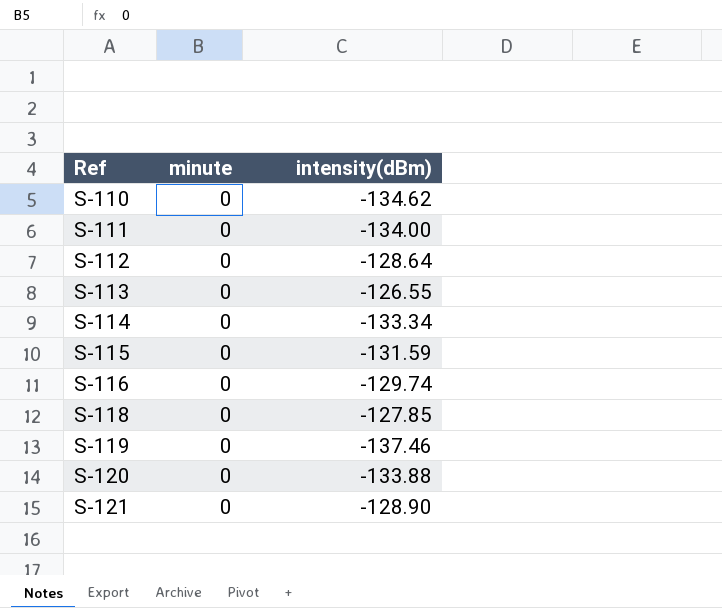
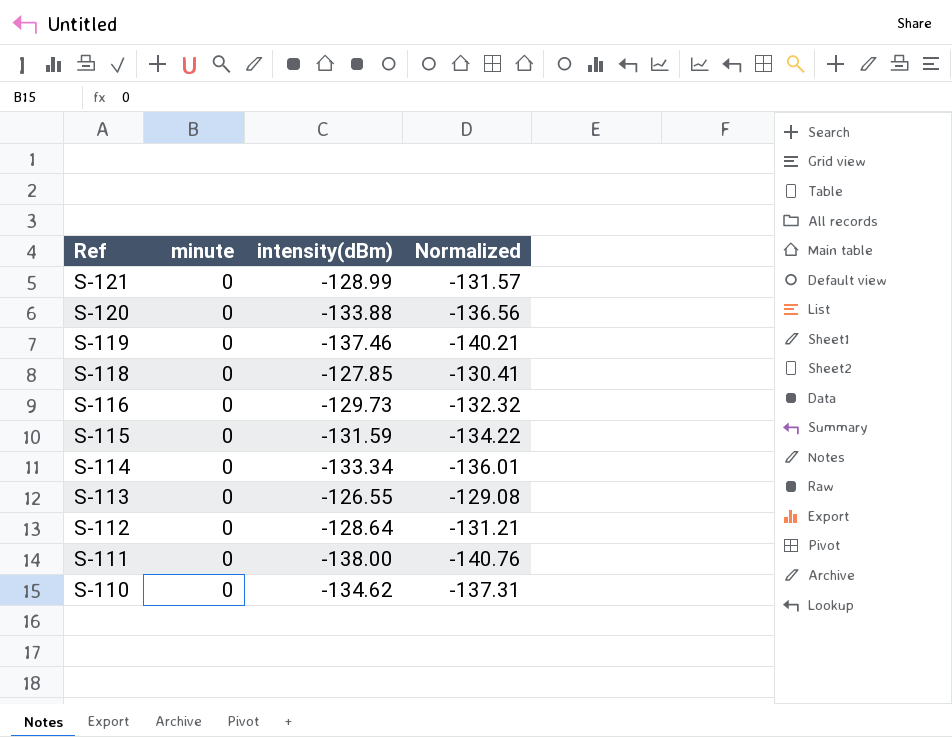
row order: Ref ascending -> Ref descending
column Normalized | formula: none -> [intensity(dBm)] * 1.02
S-121 | intensity(dBm): -128.90 -> -128.99
S-116 | intensity(dBm): -129.74 -> -129.73
S-111 | intensity(dBm): -134.00 -> -138.00

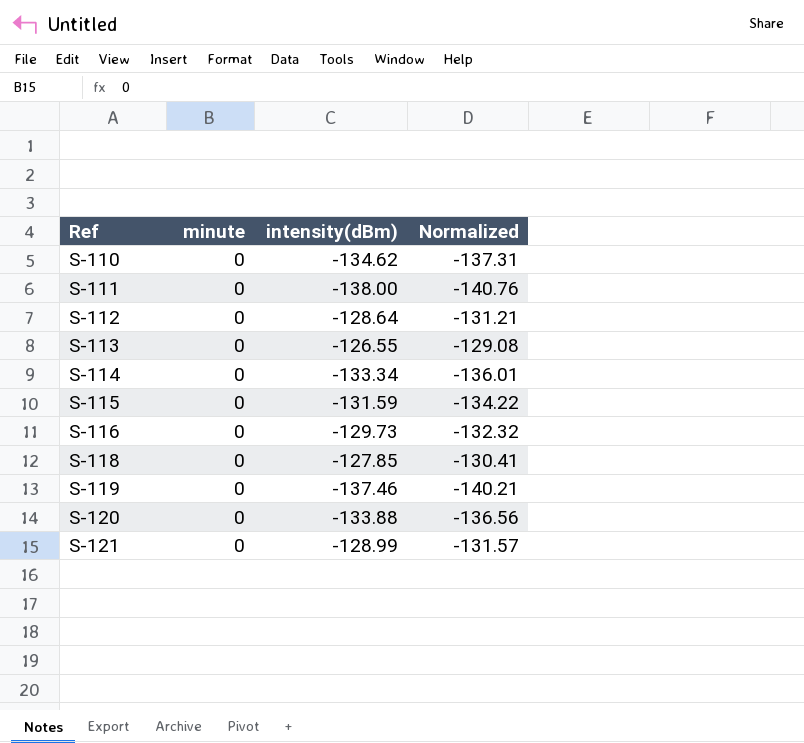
row order: Ref descending -> Ref ascending

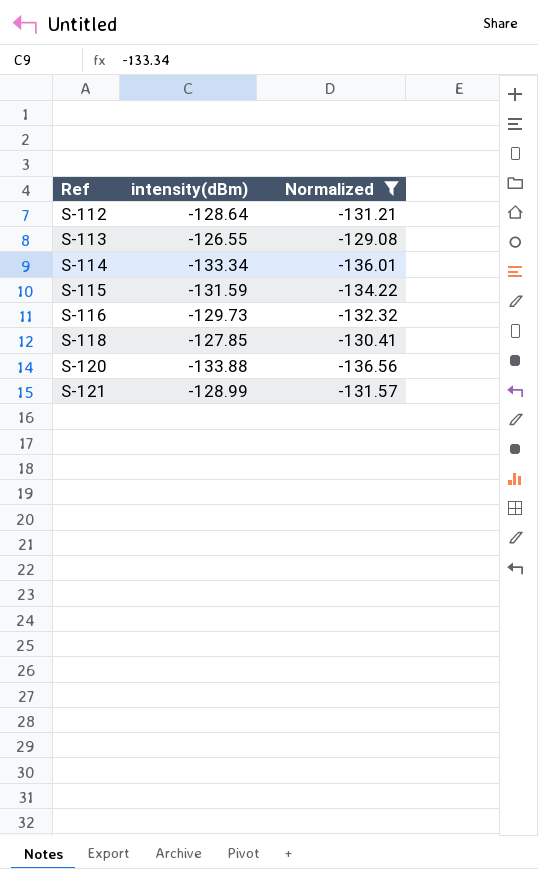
filter: none -> Normalized >= -136.56
column minute | position: 2 -> none

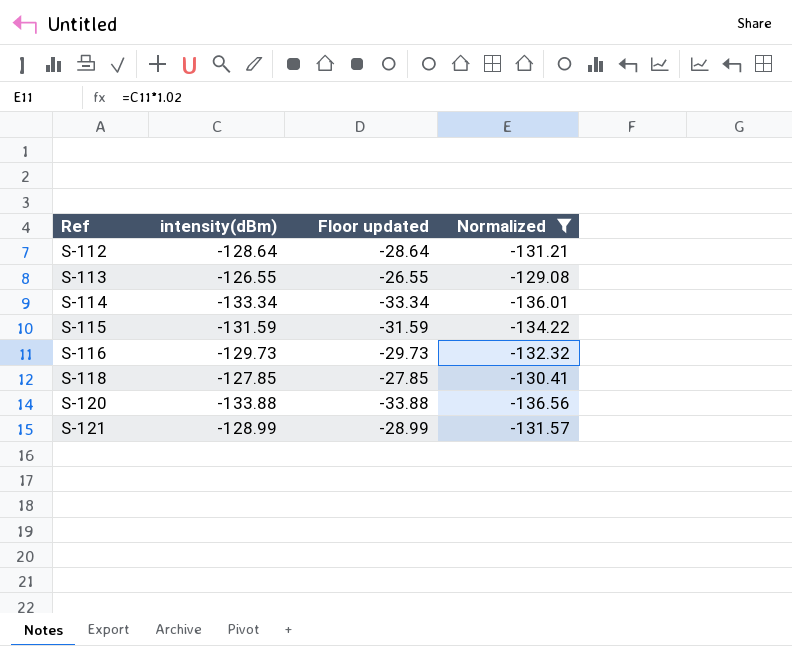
column Floor updated | formula: none -> [intensity(dBm)] + 100

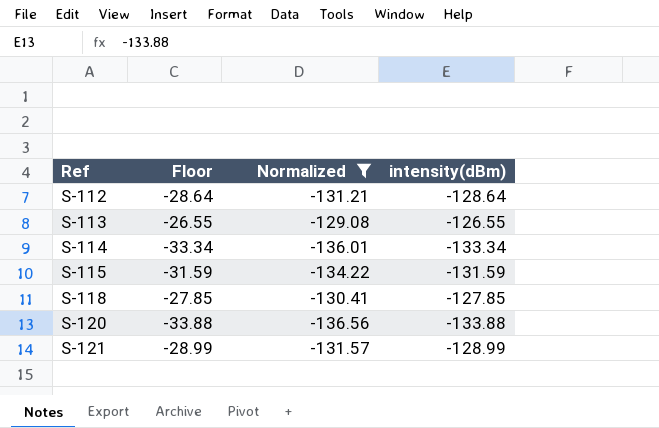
column name: Floor updated -> Floor
column intensity(dBm) | position: 2 -> 4
row S-116: -129.73 | -29.73 | -132.32 -> none

